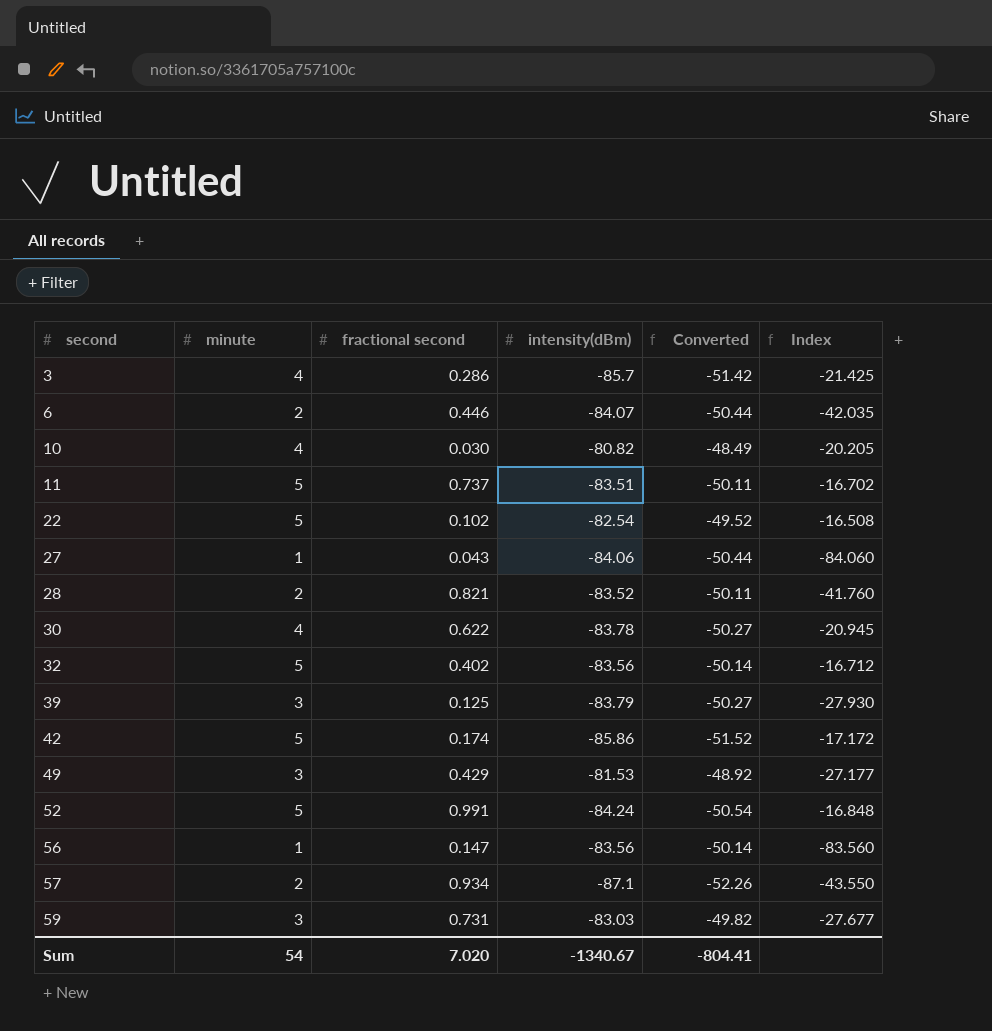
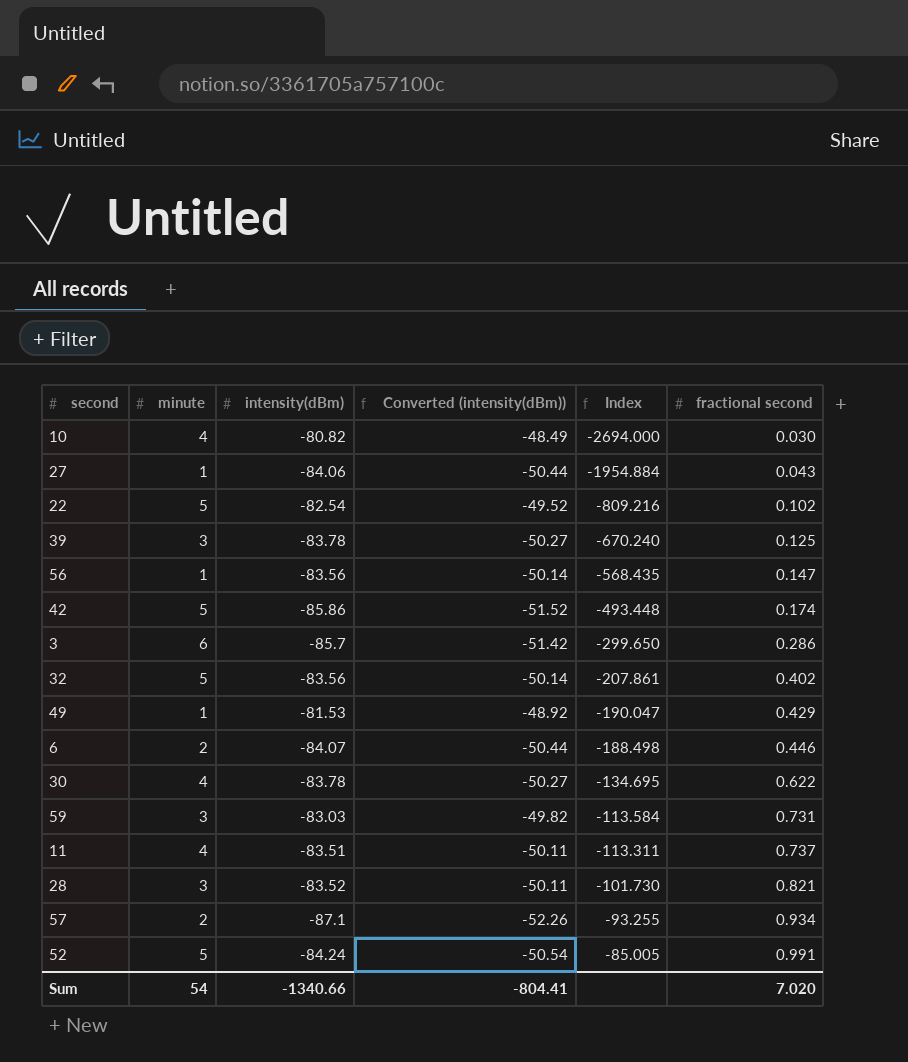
row order: second ascending -> Index ascending
column name: Converted -> Converted (intensity(dBm))
column Index | formula: [intensity(dBm)] / [minute] -> [intensity(dBm)] / [fractional second]
column fractional second | position: 3 -> 6
39 | intensity(dBm): -83.79 -> -83.78
3 | minute: 4 -> 6
49 | minute: 3 -> 1
11 | minute: 5 -> 4
28 | minute: 2 -> 3
Sum | intensity(dBm): -1340.67 -> -1340.66

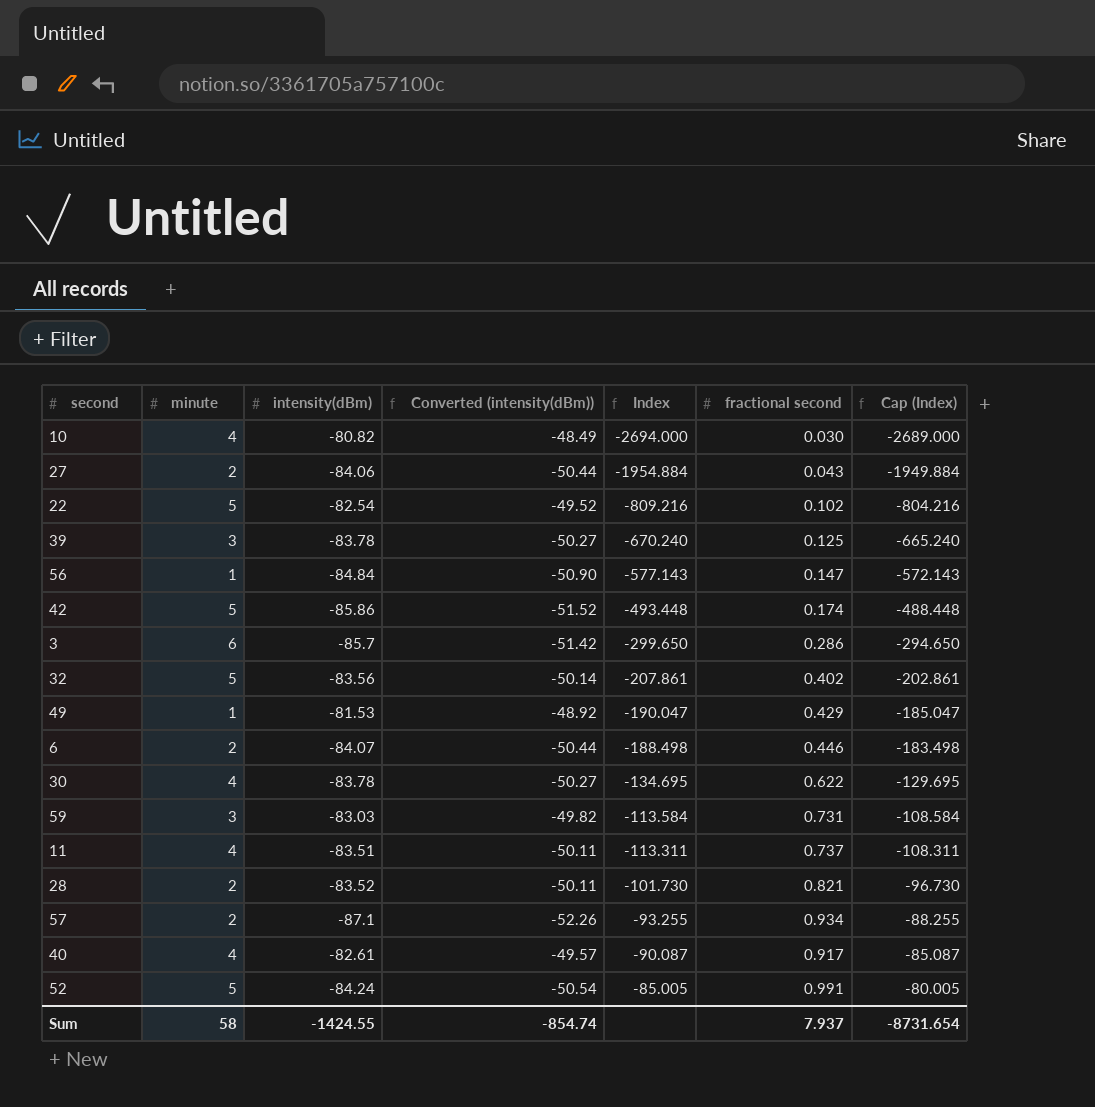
column Cap (Index) | formula: none -> [Index] + 5
27 | minute: 1 -> 2
56 | intensity(dBm): -83.56 -> -84.84
56 | Converted (intensity(dBm)): -50.14 -> -50.90
56 | Index: -568.435 -> -577.143
28 | minute: 3 -> 2
row 40: none -> 4 | -82.61 | -49.57 | -90.087 | 0.917 | -85.087
Sum | minute: 54 -> 58
Sum | intensity(dBm): -1340.66 -> -1424.55
Sum | Converted (intensity(dBm)): -804.41 -> -854.74
Sum | fractional second: 7.020 -> 7.937

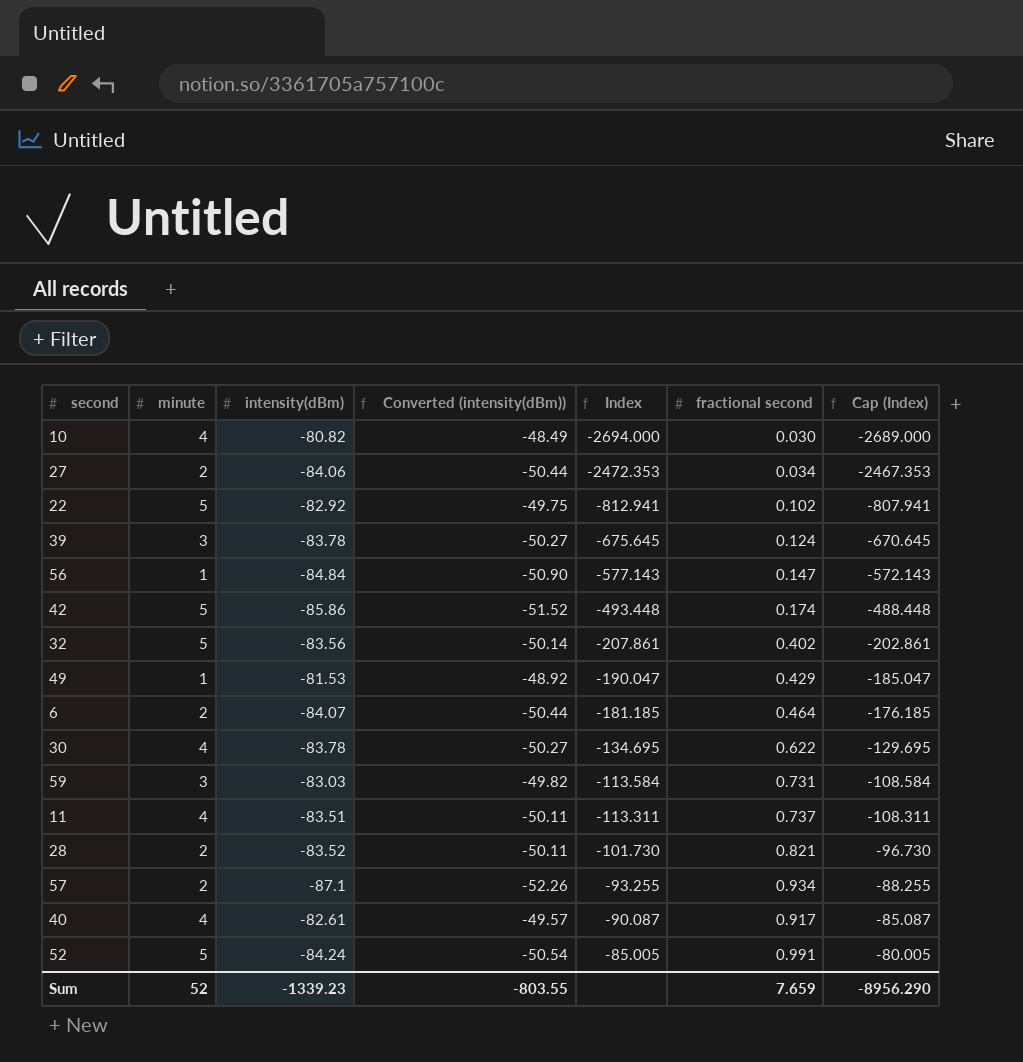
row 3: 6 | -85.7 | -51.42 | -299.650 | 0.286 | -294.650 -> none
27 | Index: -1954.884 -> -2472.353
27 | fractional second: 0.043 -> 0.034
27 | Cap (Index): -1949.884 -> -2467.353
22 | intensity(dBm): -82.54 -> -82.92
22 | Converted (intensity(dBm)): -49.52 -> -49.75
22 | Index: -809.216 -> -812.941
22 | Cap (Index): -804.216 -> -807.941
39 | Index: -670.240 -> -675.645
39 | fractional second: 0.125 -> 0.124
39 | Cap (Index): -665.240 -> -670.645
6 | Index: -188.498 -> -181.185
6 | fractional second: 0.446 -> 0.464
6 | Cap (Index): -183.498 -> -176.185
Sum | minute: 58 -> 52
Sum | intensity(dBm): -1424.55 -> -1339.23
Sum | Converted (intensity(dBm)): -854.74 -> -803.55
Sum | fractional second: 7.937 -> 7.659
Sum | Cap (Index): -8731.654 -> -8956.290

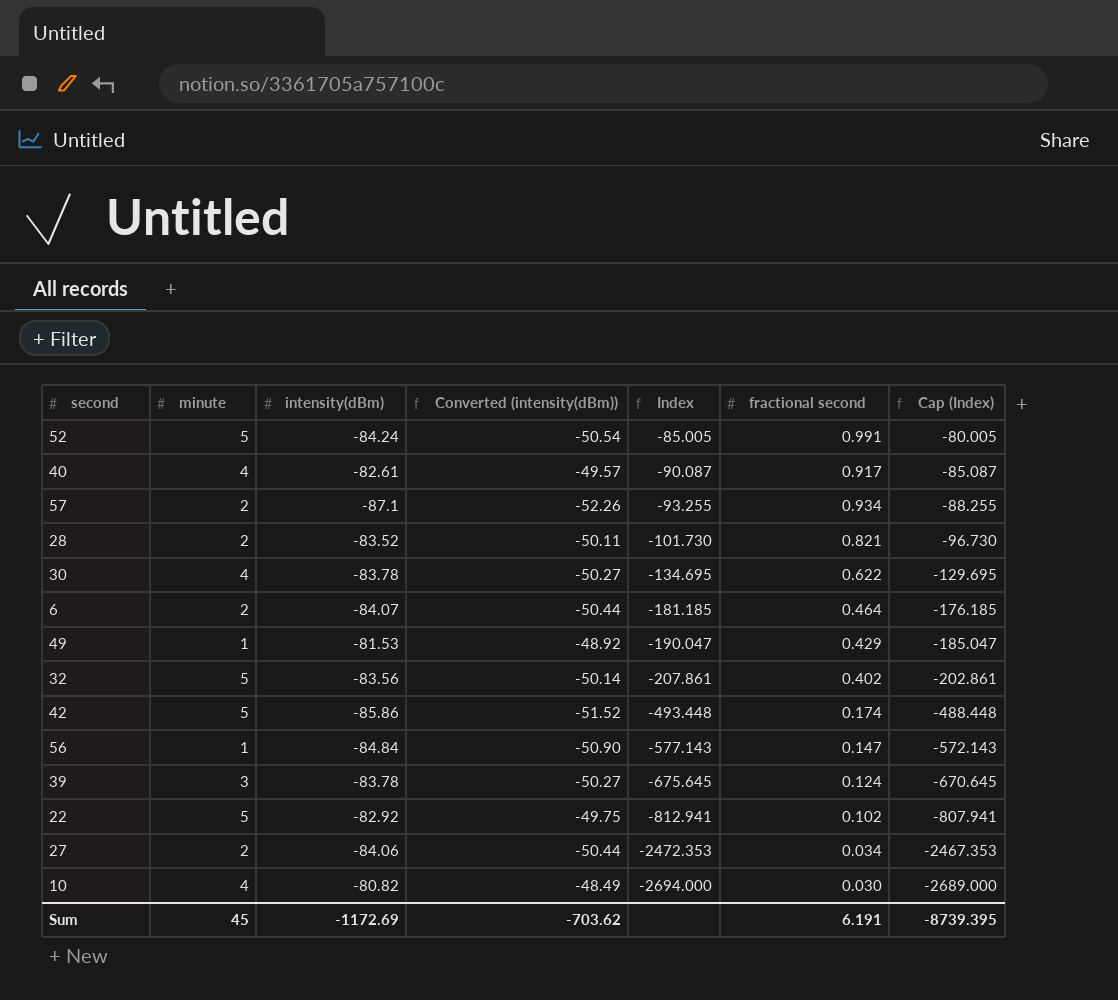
row order: Index ascending -> Index descending
row 59: 3 | -83.03 | -49.82 | -113.584 | 0.731 | -108.584 -> none
row 11: 4 | -83.51 | -50.11 | -113.311 | 0.737 | -108.311 -> none
Sum | minute: 52 -> 45
Sum | intensity(dBm): -1339.23 -> -1172.69
Sum | Converted (intensity(dBm)): -803.55 -> -703.62
Sum | fractional second: 7.659 -> 6.191
Sum | Cap (Index): -8956.290 -> -8739.395

